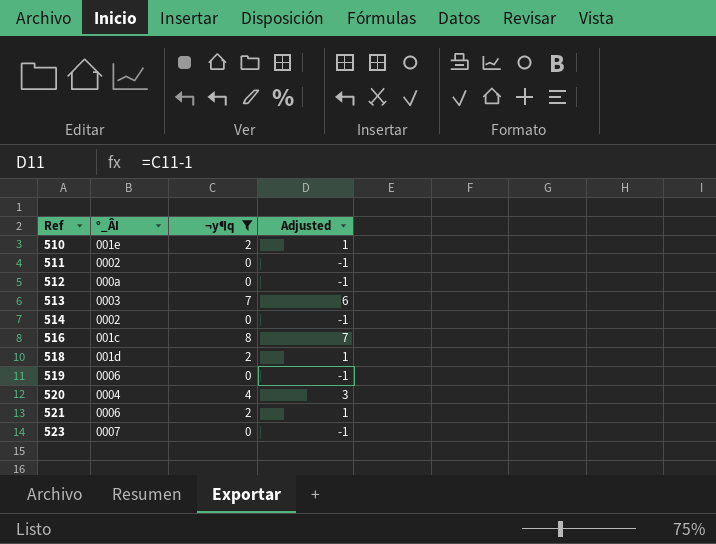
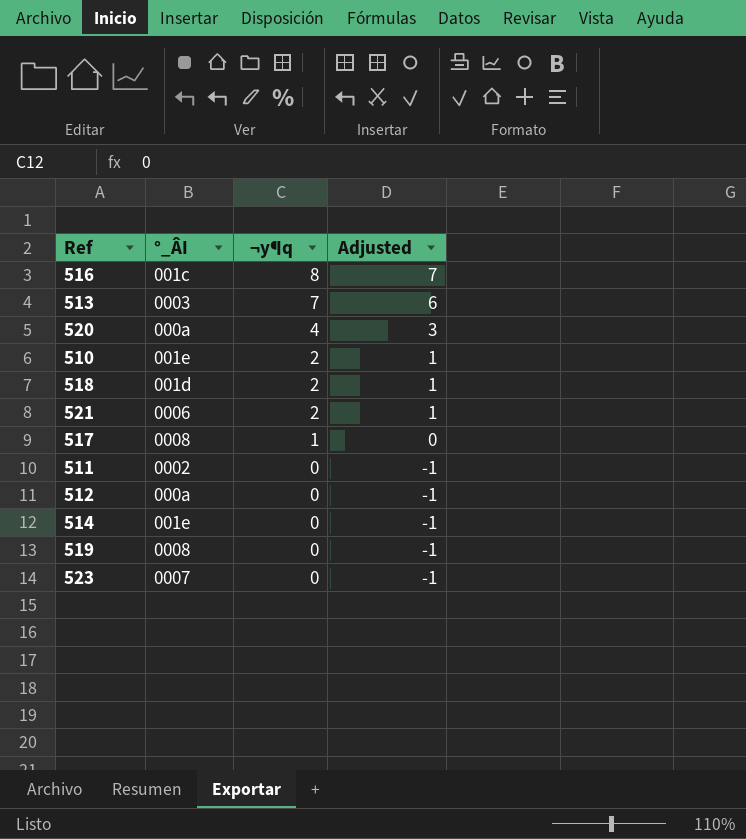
filter: ¬y¶q != 1 -> none
row order: Ref ascending -> ¬y¶q descending
520 | °_ÂI: 0004 -> 000a
514 | °_ÂI: 0002 -> 001e
519 | °_ÂI: 0006 -> 0008

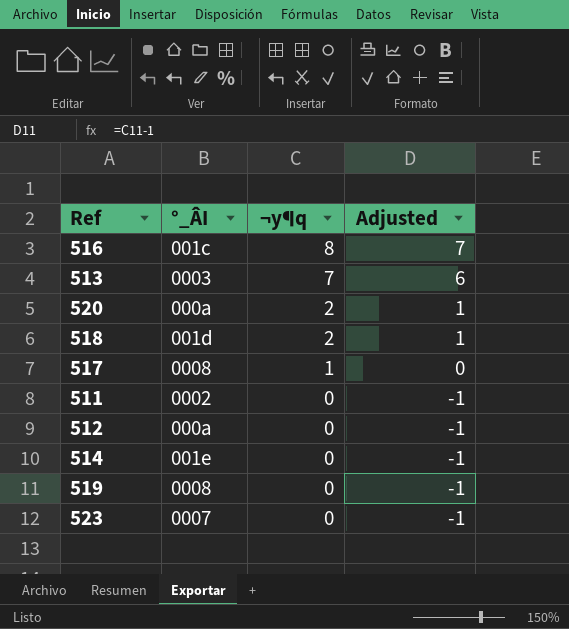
row 510: 001e | 2 | 1 -> none
row 521: 0006 | 2 | 1 -> none
520 | ¬y¶q: 4 -> 2
520 | Adjusted: 3 -> 1

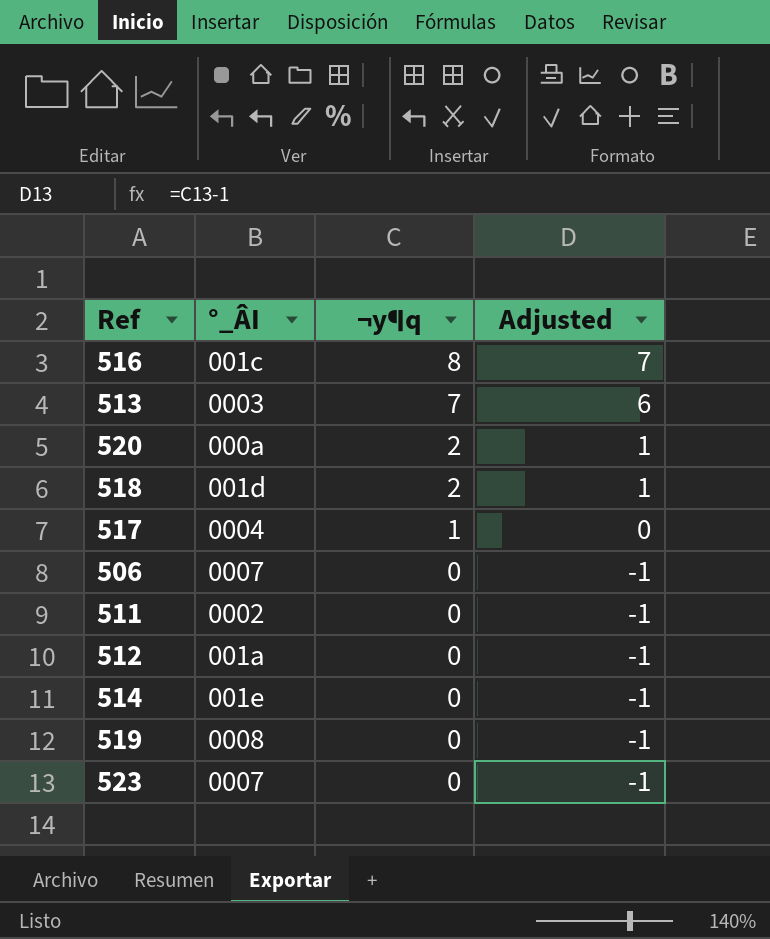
517 | °_ÂI: 0008 -> 0004
row 506: none -> 0007 | 0 | -1
512 | °_ÂI: 000a -> 001a

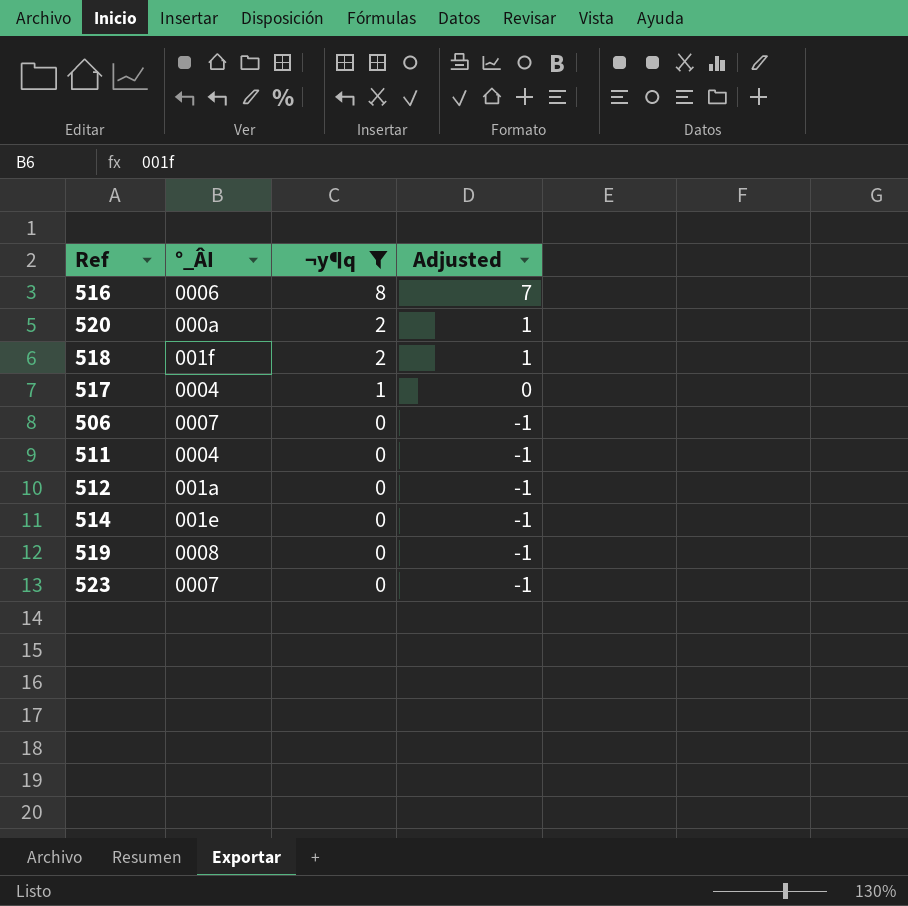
filter: none -> ¬y¶q != 7
516 | °_ÂI: 001c -> 0006
518 | °_ÂI: 001d -> 001f
511 | °_ÂI: 0002 -> 0004

